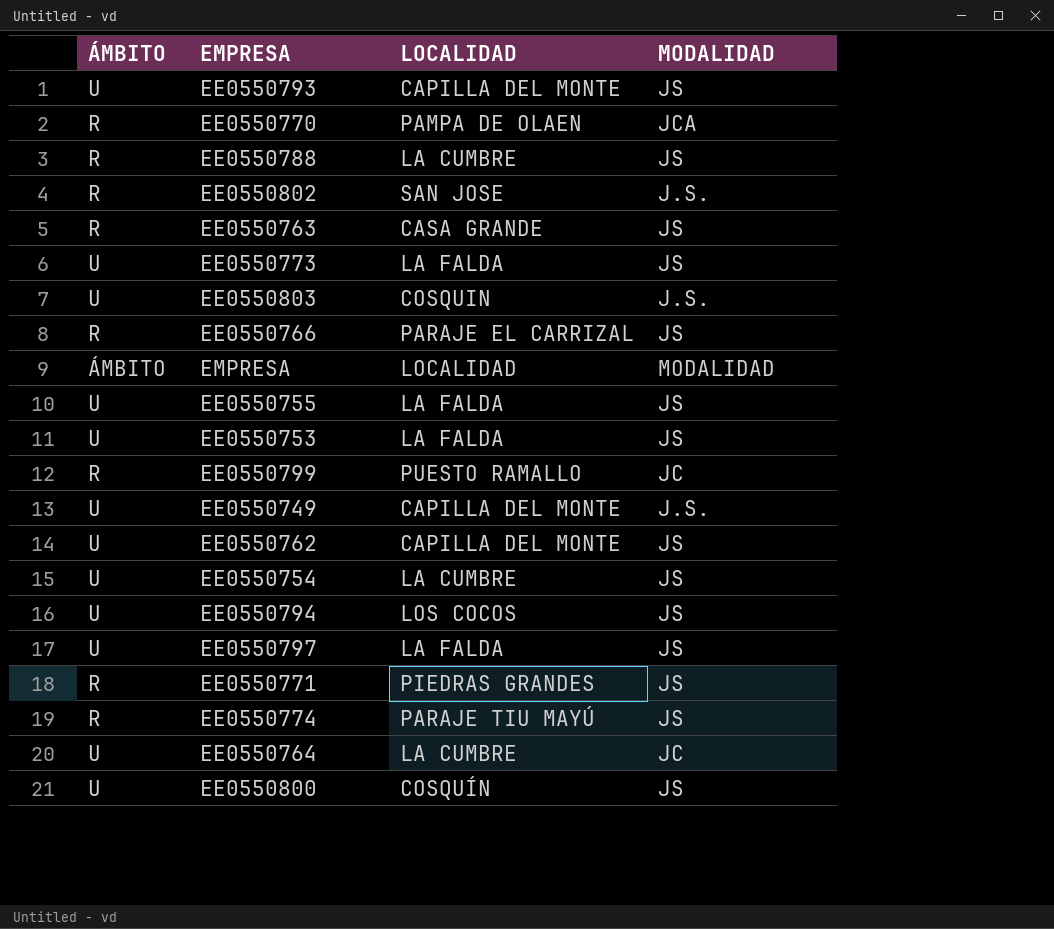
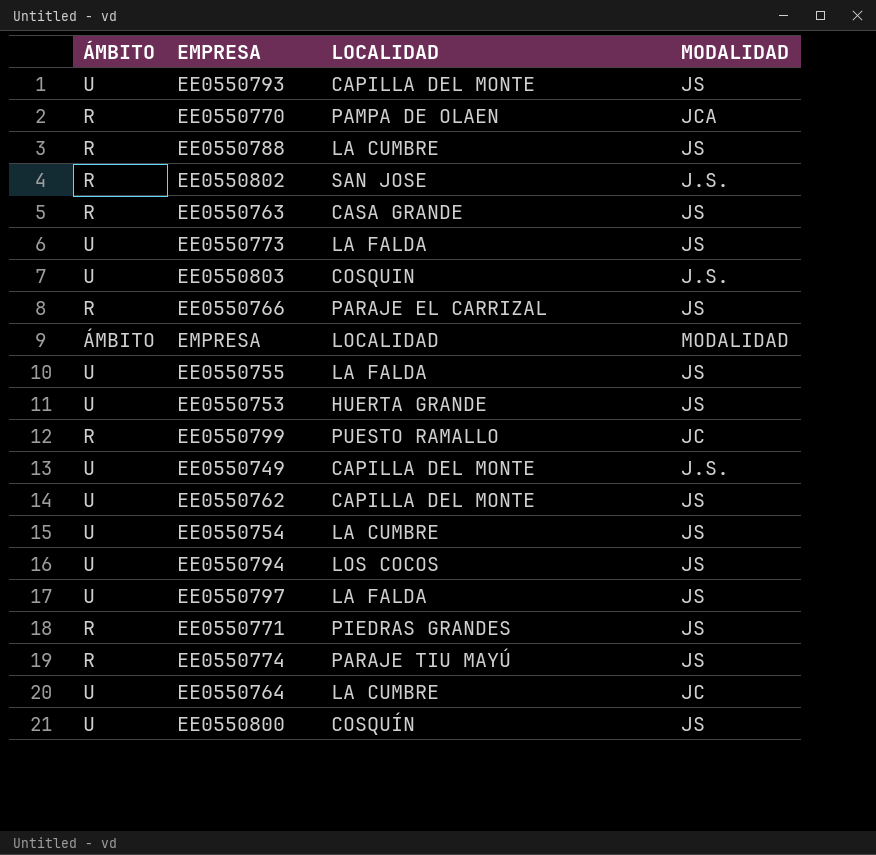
EE0550753 | LOCALIDAD: LA FALDA -> HUERTA GRANDE

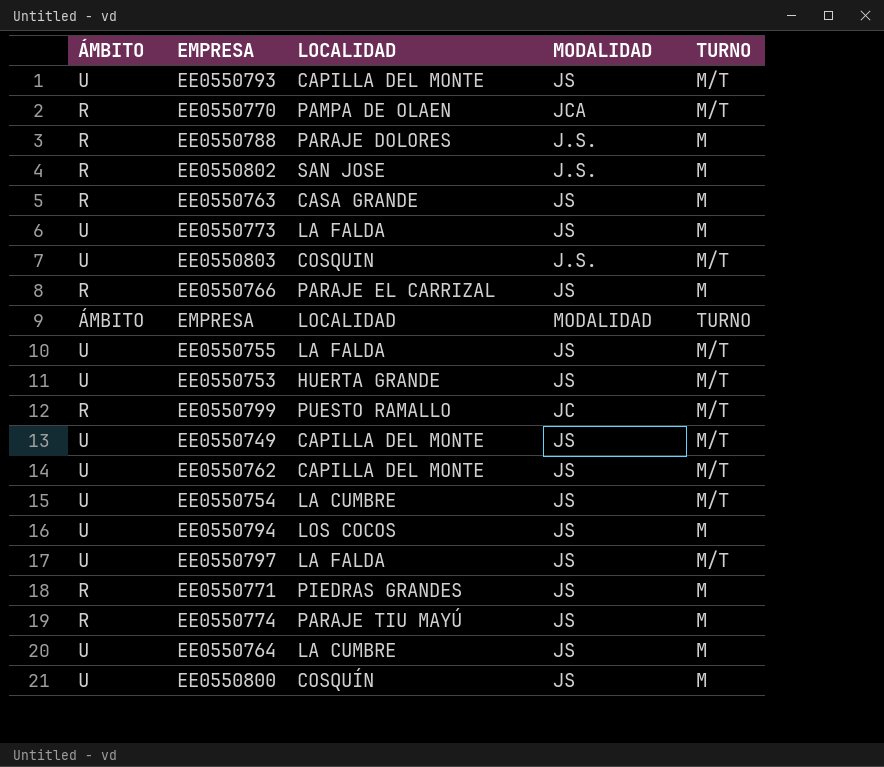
column TURNO | position: none -> 5
EE0550788 | LOCALIDAD: LA CUMBRE -> PARAJE DOLORES
EE0550788 | MODALIDAD: JS -> J.S.
EE0550749 | MODALIDAD: J.S. -> JS
EE0550764 | MODALIDAD: JC -> JS

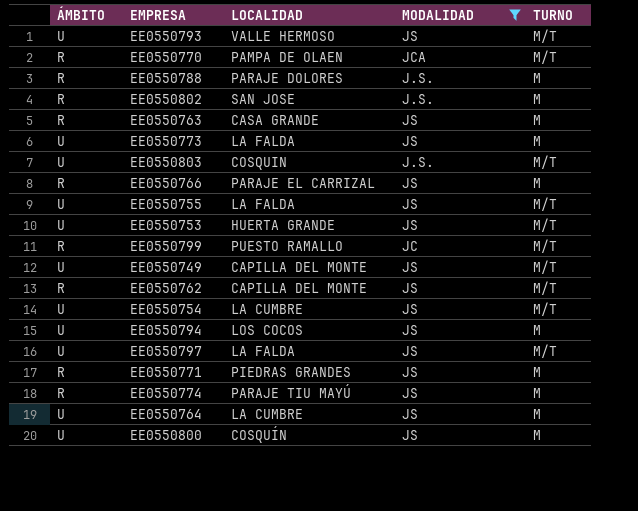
filter: none -> MODALIDAD != MODALIDAD
EE0550793 | LOCALIDAD: CAPILLA DEL MONTE -> VALLE HERMOSO
EE0550762 | ÁMBITO: U -> R

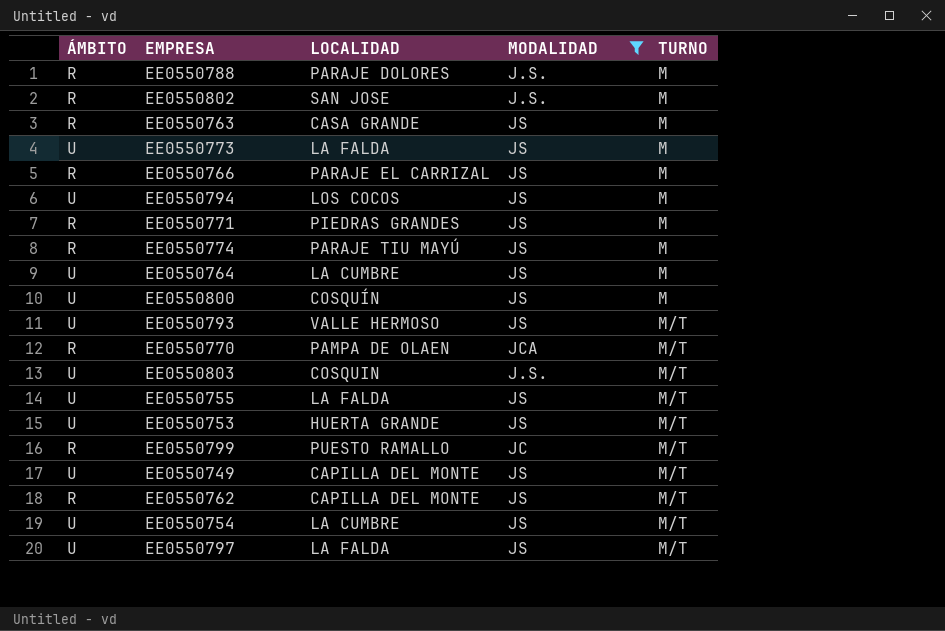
row order: none -> TURNO ascending

